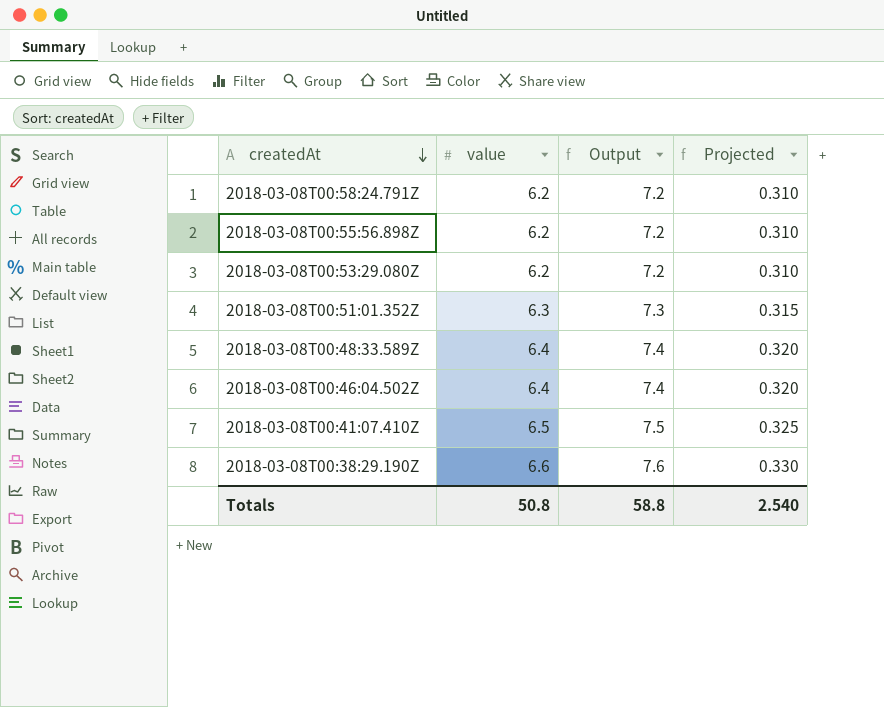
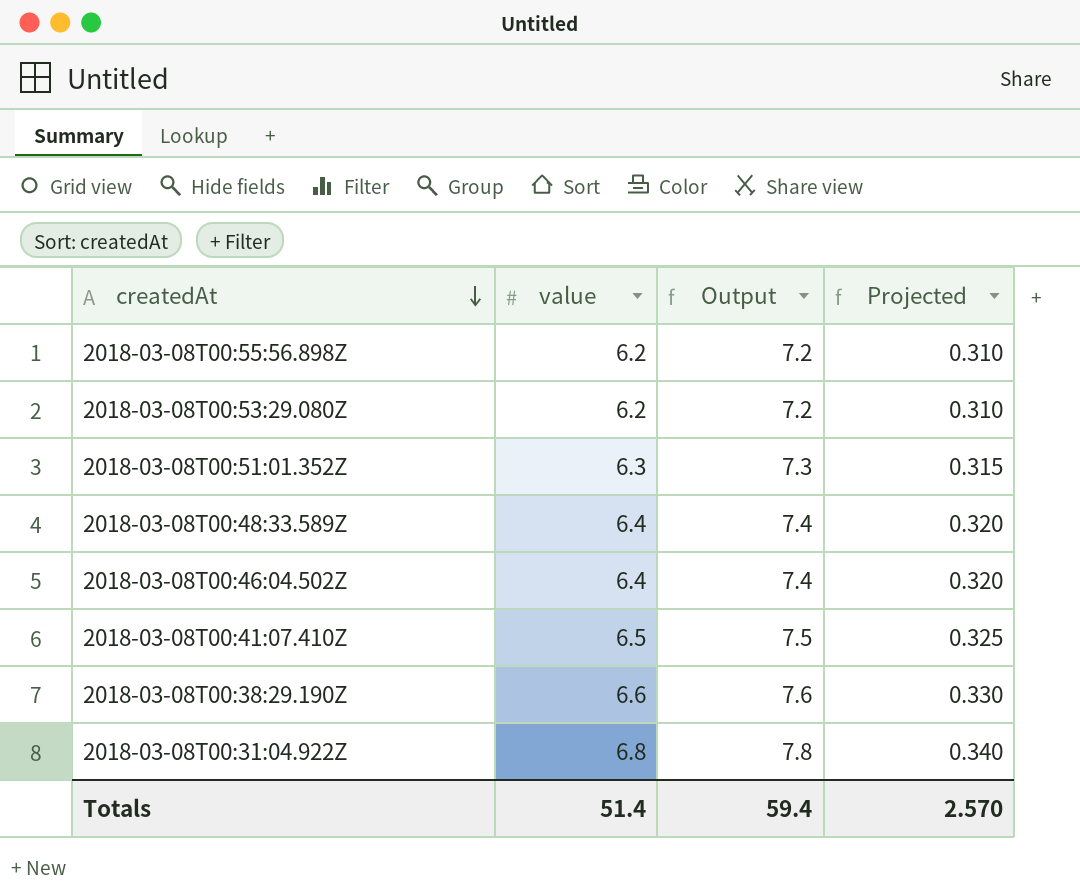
row 2018-03-08T00:58:24.791Z: 6.2 | 7.2 | 0.310 -> none
row 2018-03-08T00:31:04.922Z: none -> 6.8 | 7.8 | 0.340
Totals | value: 50.8 -> 51.4
Totals | Output: 58.8 -> 59.4
Totals | Projected: 2.540 -> 2.570

